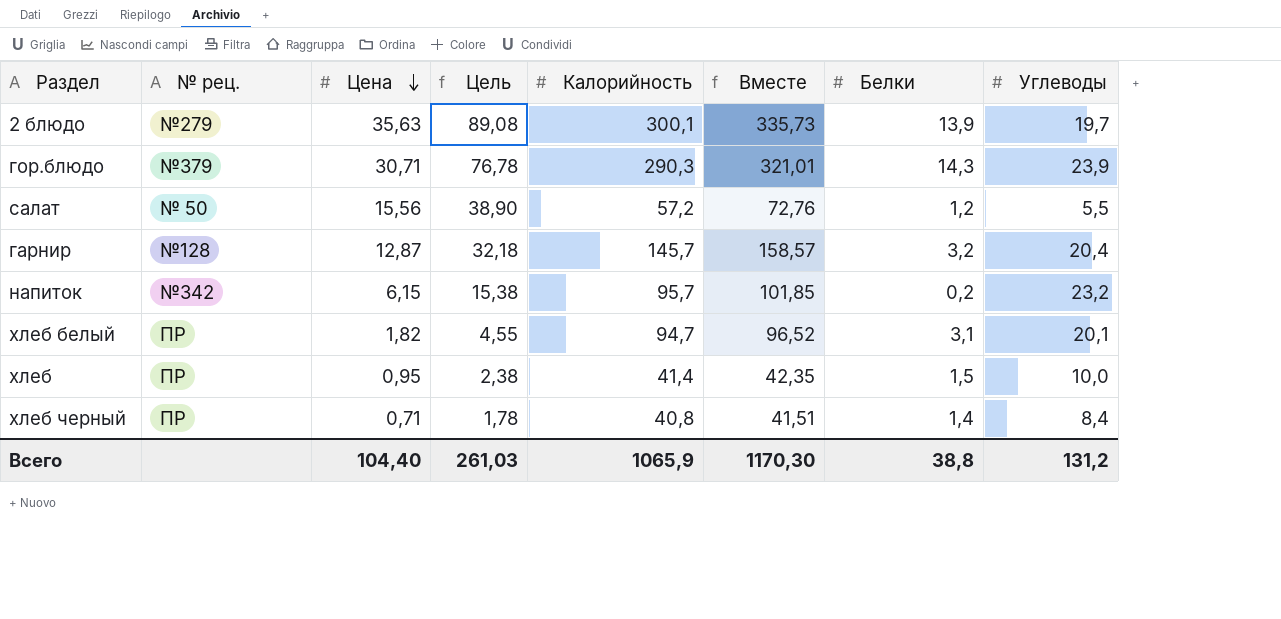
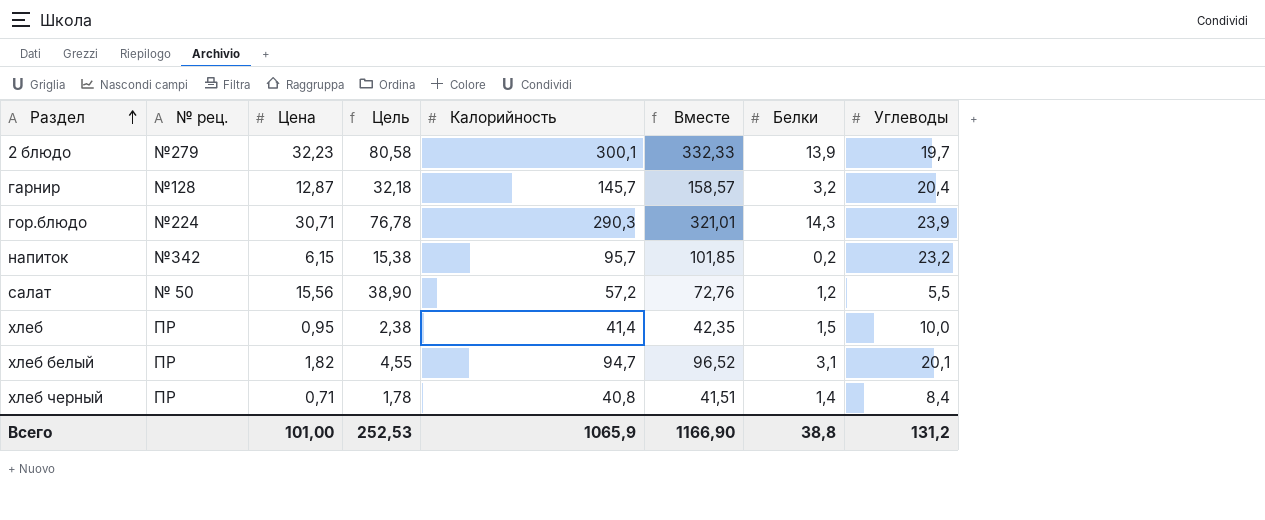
row order: Цена descending -> Раздел ascending
2 блюдо | Цена: 35,63 -> 32,23
2 блюдо | Цель: 89,08 -> 80,58
2 блюдо | Вместе: 335,73 -> 332,33
гор.блюдо | № рец.: №379 -> №224
Всего | Цена: 104,40 -> 101,00
Всего | Цель: 261,03 -> 252,53
Всего | Вместе: 1170,30 -> 1166,90

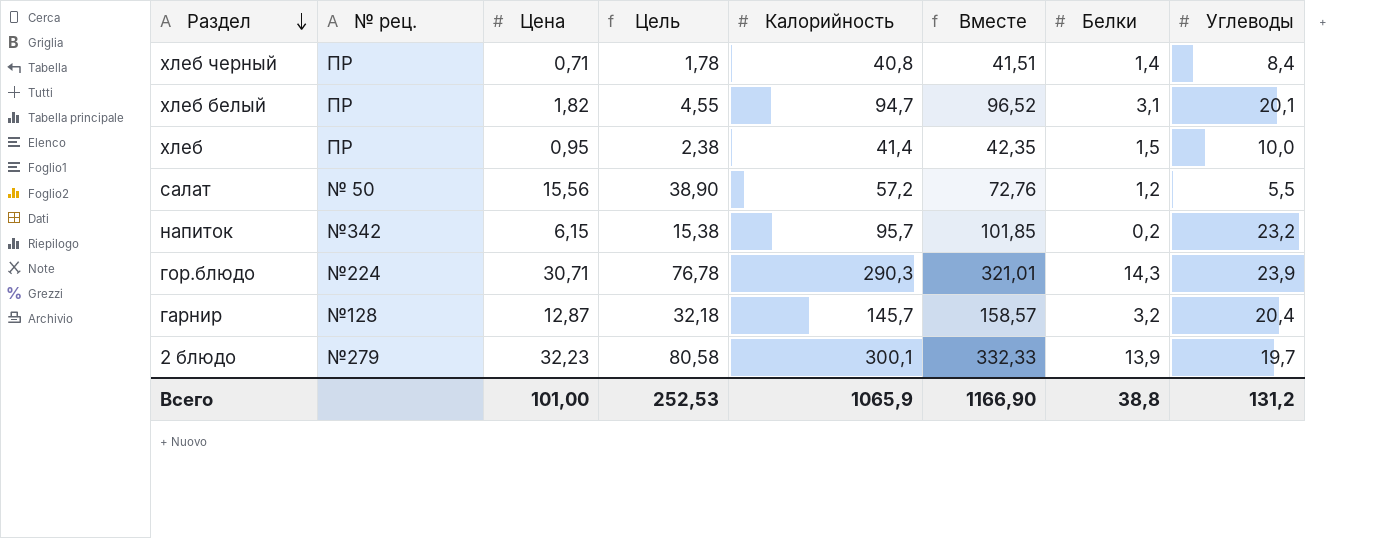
row order: Раздел ascending -> Раздел descending

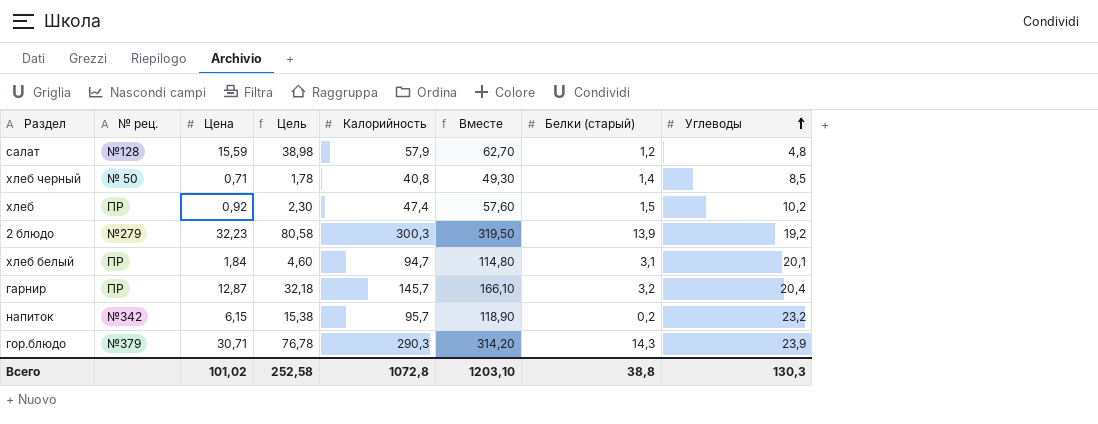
row order: Раздел descending -> Углеводы ascending
column Вместе | formula: [Цена] + [Калорийность] -> [Калорийность] + [Углеводы]
column name: Белки -> Белки (старый)
салат | № рец.: № 50 -> №128
салат | Цена: 15,56 -> 15,59
салат | Цель: 38,90 -> 38,98
салат | Калорийность: 57,2 -> 57,9
салат | Углеводы: 5,5 -> 4,8
хлеб черный | № рец.: ПР -> № 50
хлеб черный | Углеводы: 8,4 -> 8,5
хлеб | Цена: 0,95 -> 0,92
хлеб | Цель: 2,38 -> 2,30
хлеб | Калорийность: 41,4 -> 47,4
хлеб | Углеводы: 10,0 -> 10,2
2 блюдо | Калорийность: 300,1 -> 300,3
2 блюдо | Углеводы: 19,7 -> 19,2
хлеб белый | Цена: 1,82 -> 1,84
хлеб белый | Цель: 4,55 -> 4,60
гарнир | № рец.: №128 -> ПР
гор.блюдо | № рец.: №224 -> №379
Всего | Цена: 101,00 -> 101,02
Всего | Цель: 252,53 -> 252,58
Всего | Калорийность: 1065,9 -> 1072,8
Всего | Вместе: 1166,90 -> 1203,10
Всего | Углеводы: 131,2 -> 130,3

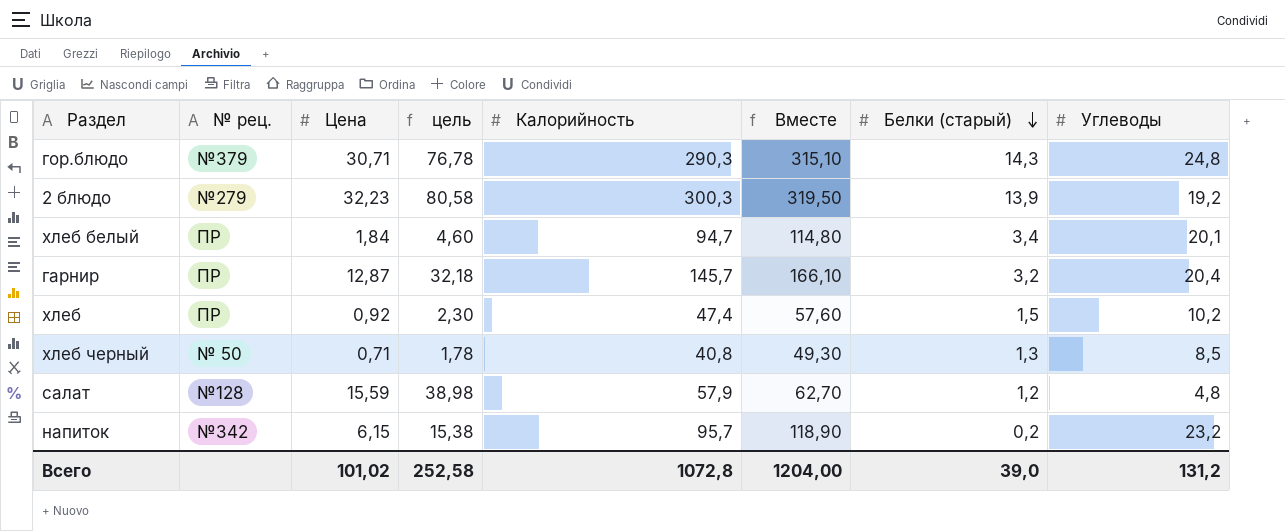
row order: Углеводы ascending -> Белки (старый) descending
column name: Цель -> цель
гор.блюдо | Вместе: 314,20 -> 315,10
гор.блюдо | Углеводы: 23,9 -> 24,8
хлеб белый | Белки (старый): 3,1 -> 3,4
хлеб черный | Белки (старый): 1,4 -> 1,3
Всего | Вместе: 1203,10 -> 1204,00
Всего | Белки (старый): 38,8 -> 39,0
Всего | Углеводы: 130,3 -> 131,2

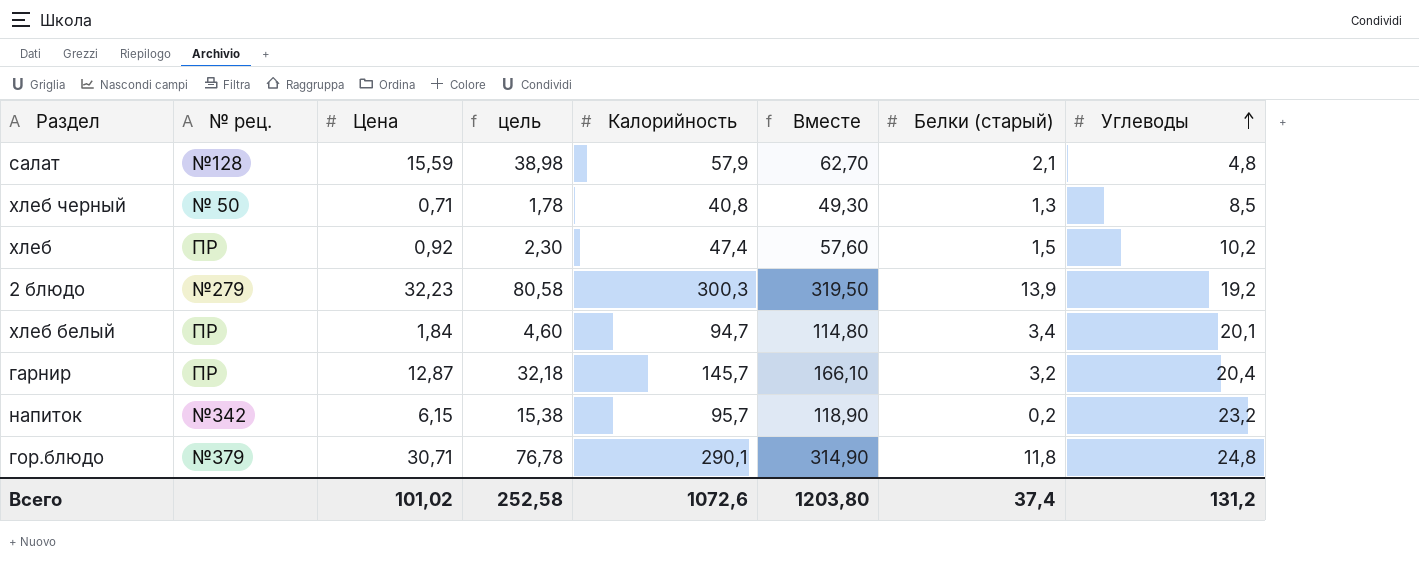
row order: Белки (старый) descending -> Углеводы ascending
салат | Белки (старый): 1,2 -> 2,1
гор.блюдо | Калорийность: 290,3 -> 290,1
гор.блюдо | Вместе: 315,10 -> 314,90
гор.блюдо | Белки (старый): 14,3 -> 11,8
Всего | Калорийность: 1072,8 -> 1072,6
Всего | Вместе: 1204,00 -> 1203,80
Всего | Белки (старый): 39,0 -> 37,4

